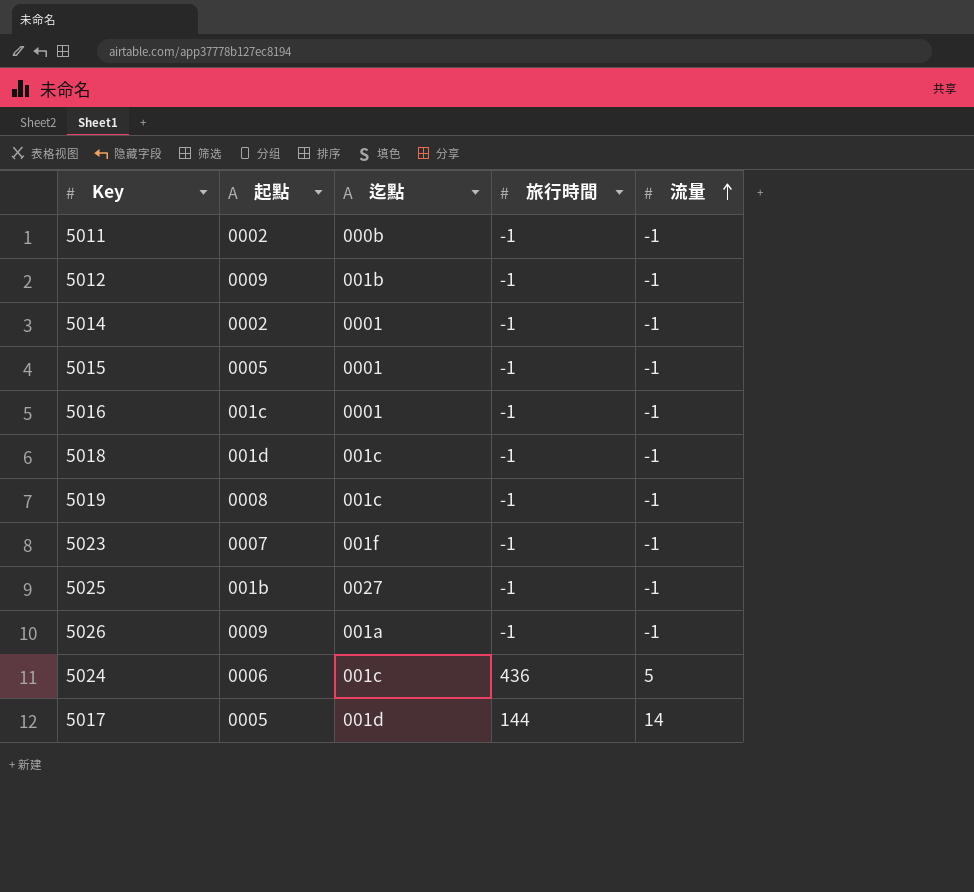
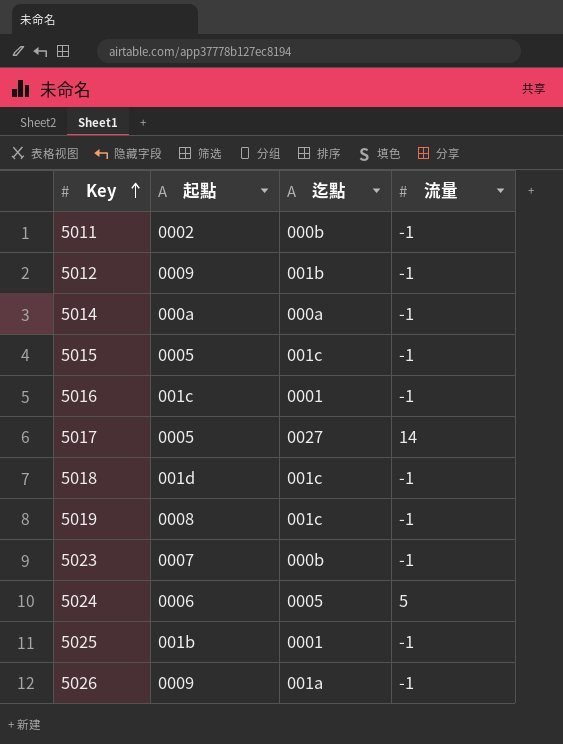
row order: 流量 ascending -> Key ascending
column 旅行時間 | position: 4 -> none
5014 | 起點: 0002 -> 000a
5014 | 迄點: 0001 -> 000a
5015 | 迄點: 0001 -> 001c
5017 | 迄點: 001d -> 0027
5023 | 迄點: 001f -> 000b
5024 | 迄點: 001c -> 0005
5025 | 迄點: 0027 -> 0001

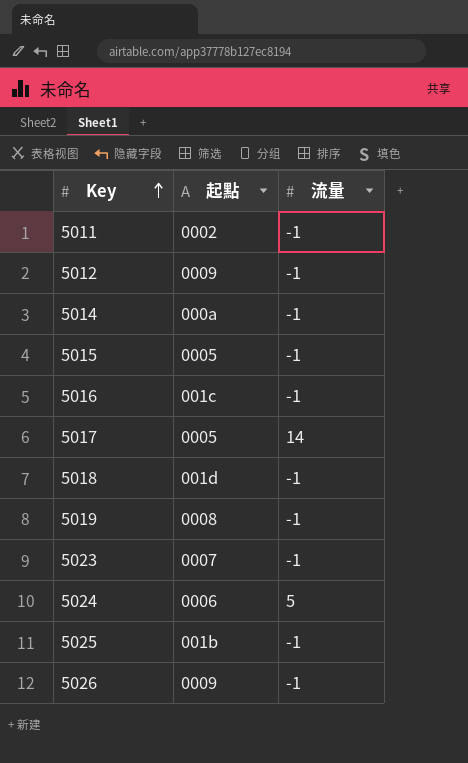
column 迄點 | position: 3 -> none

